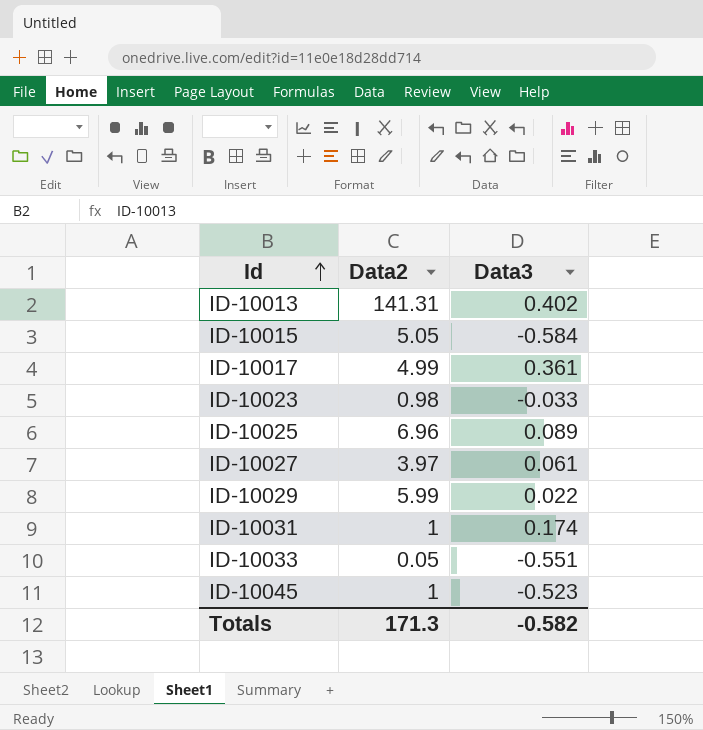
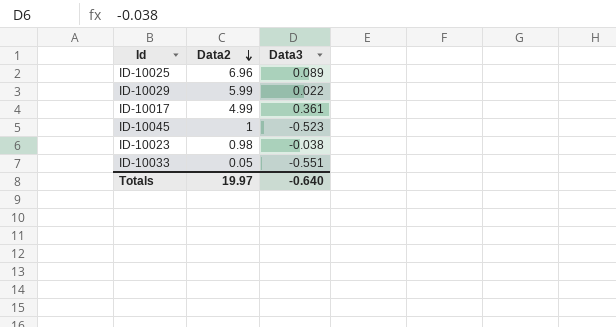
row order: Id ascending -> Data2 descending
row ID-10013: 141.31 | 0.402 -> none
row ID-10015: 5.05 | -0.584 -> none
row ID-10027: 3.97 | 0.061 -> none
row ID-10031: 1 | 0.174 -> none
ID-10023 | Data3: -0.033 -> -0.038
Totals | Data2: 171.3 -> 19.97
Totals | Data3: -0.582 -> -0.640

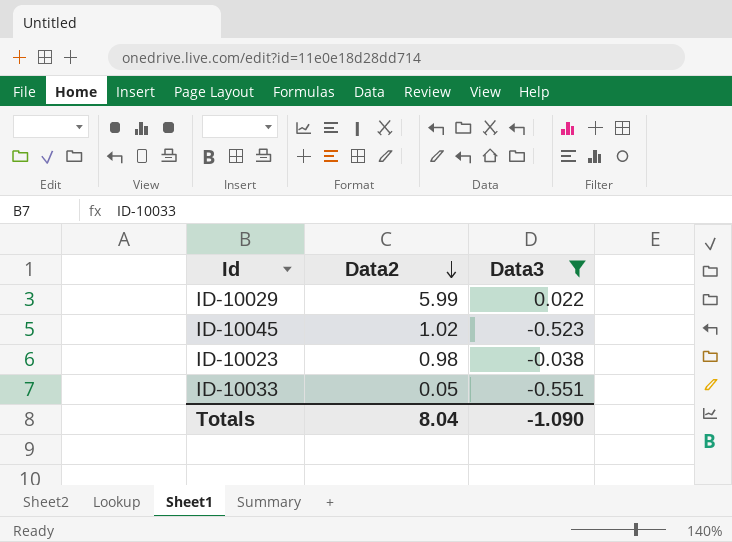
filter: none -> Data3 <= 0.022
ID-10045 | Data2: 1 -> 1.02
Totals | Data2: 19.97 -> 8.04
Totals | Data3: -0.640 -> -1.090

